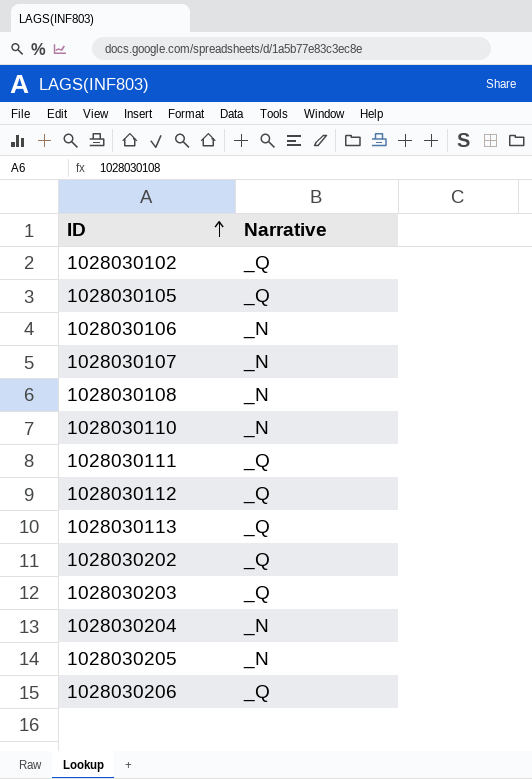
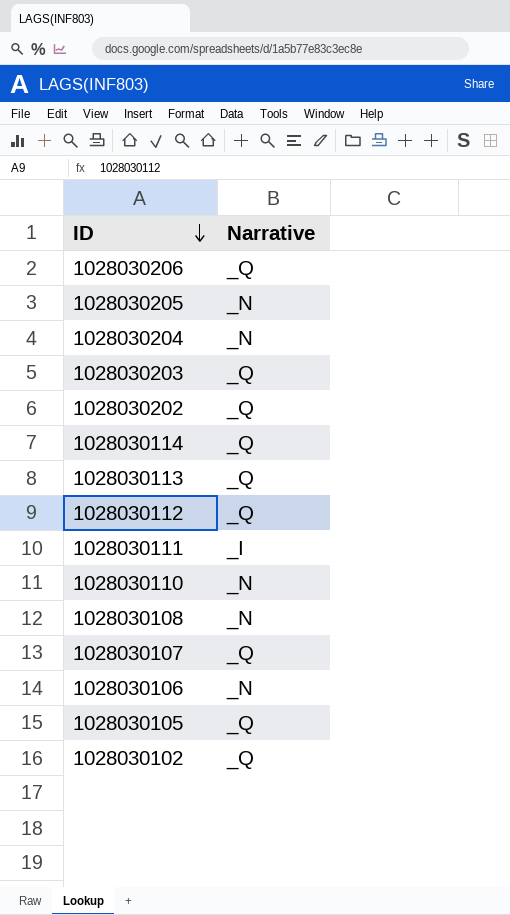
row order: ID ascending -> ID descending
row 1028030114: none -> _Q
1028030111 | Narrative: _Q -> _I
1028030107 | Narrative: _N -> _Q

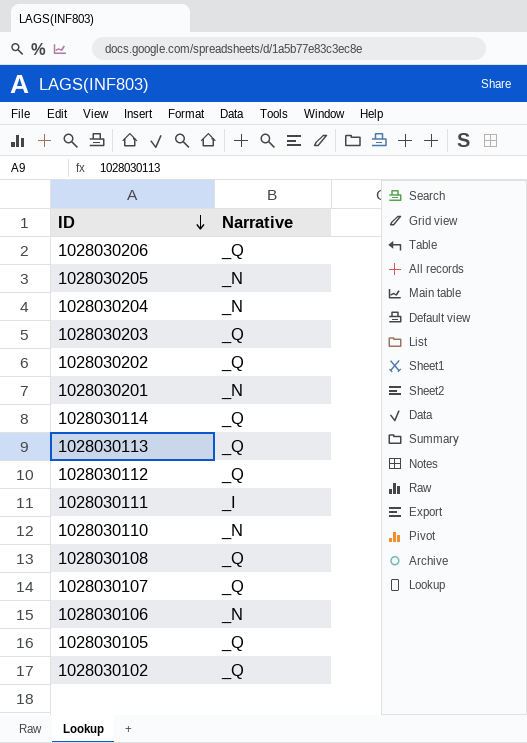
row 1028030201: none -> _N
1028030108 | Narrative: _N -> _Q

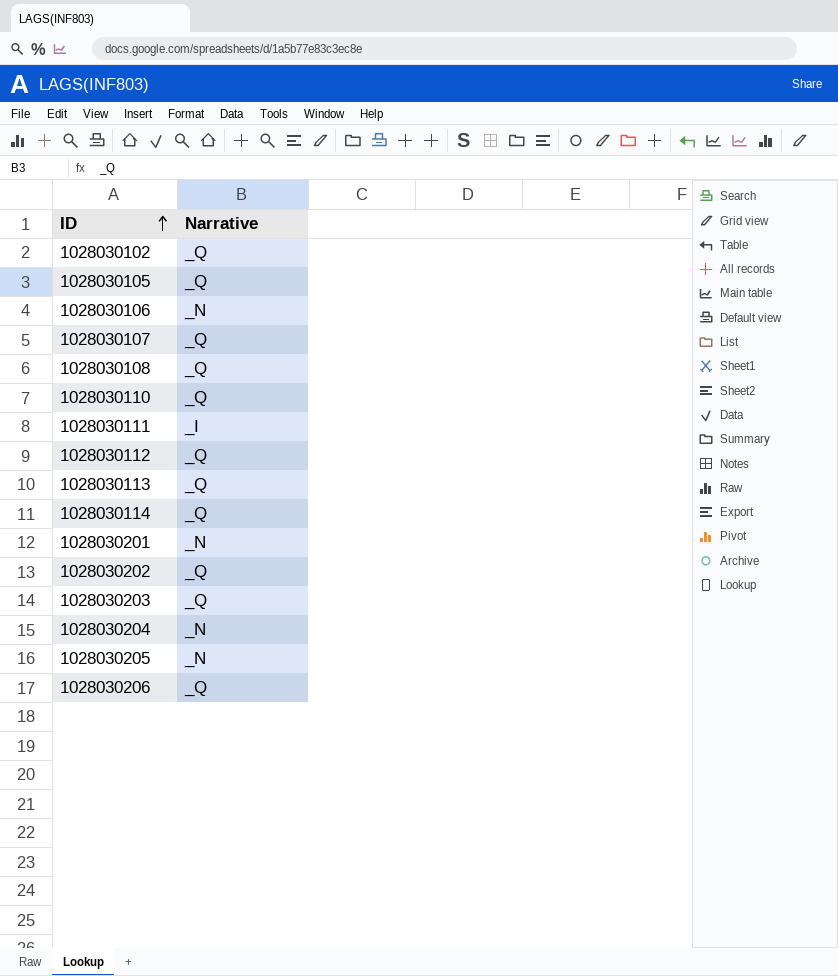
row order: ID descending -> ID ascending
1028030110 | Narrative: _N -> _Q

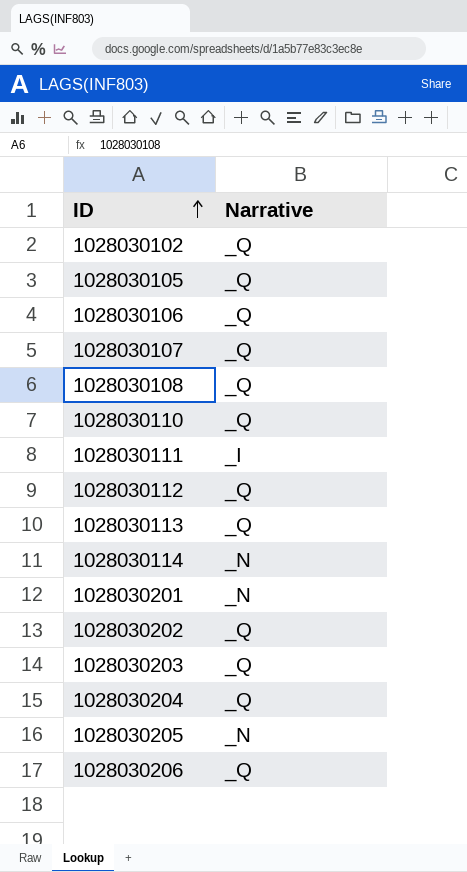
1028030106 | Narrative: _N -> _Q
1028030114 | Narrative: _Q -> _N
1028030204 | Narrative: _N -> _Q

